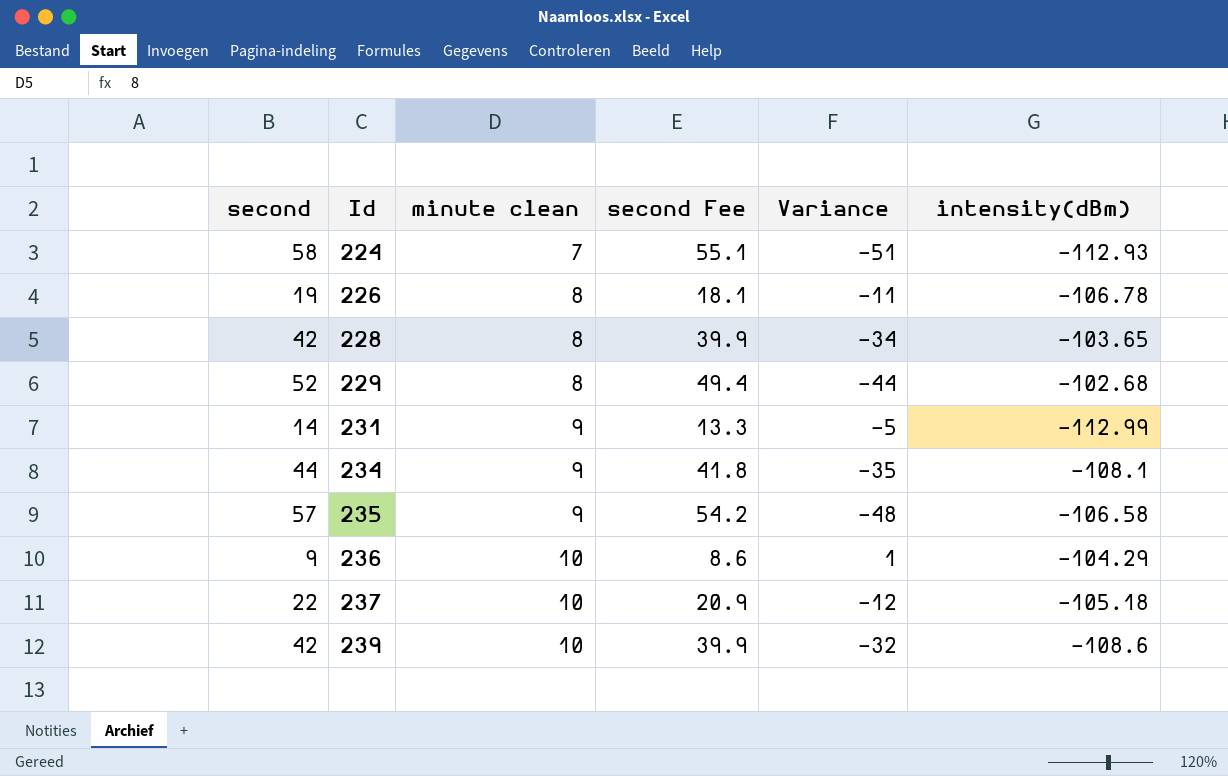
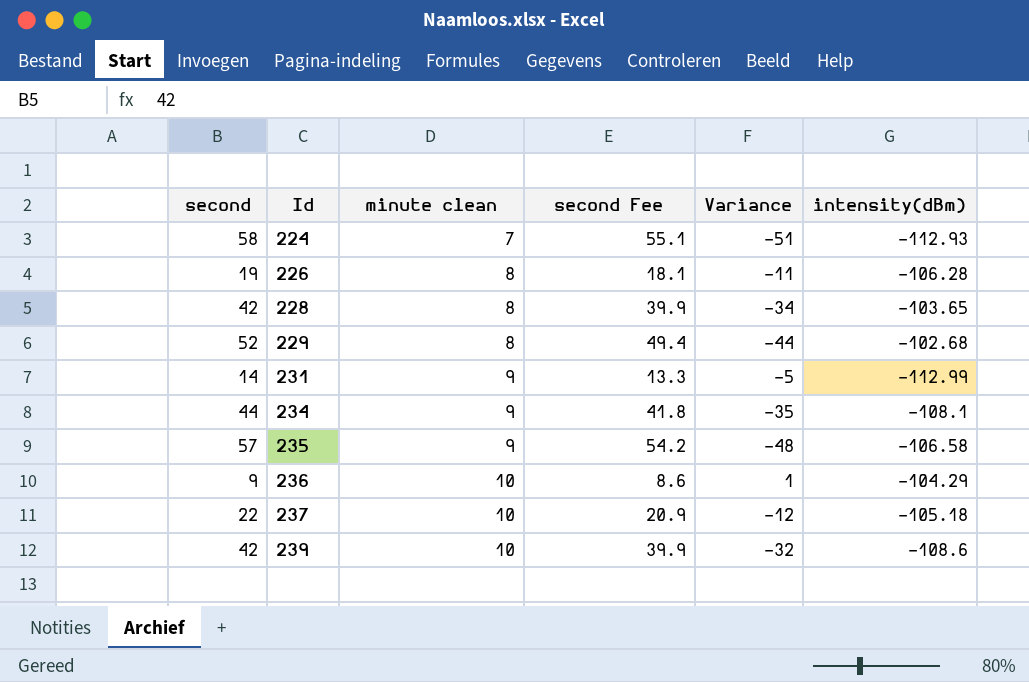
226 | intensity(dBm): -106.78 -> -106.28

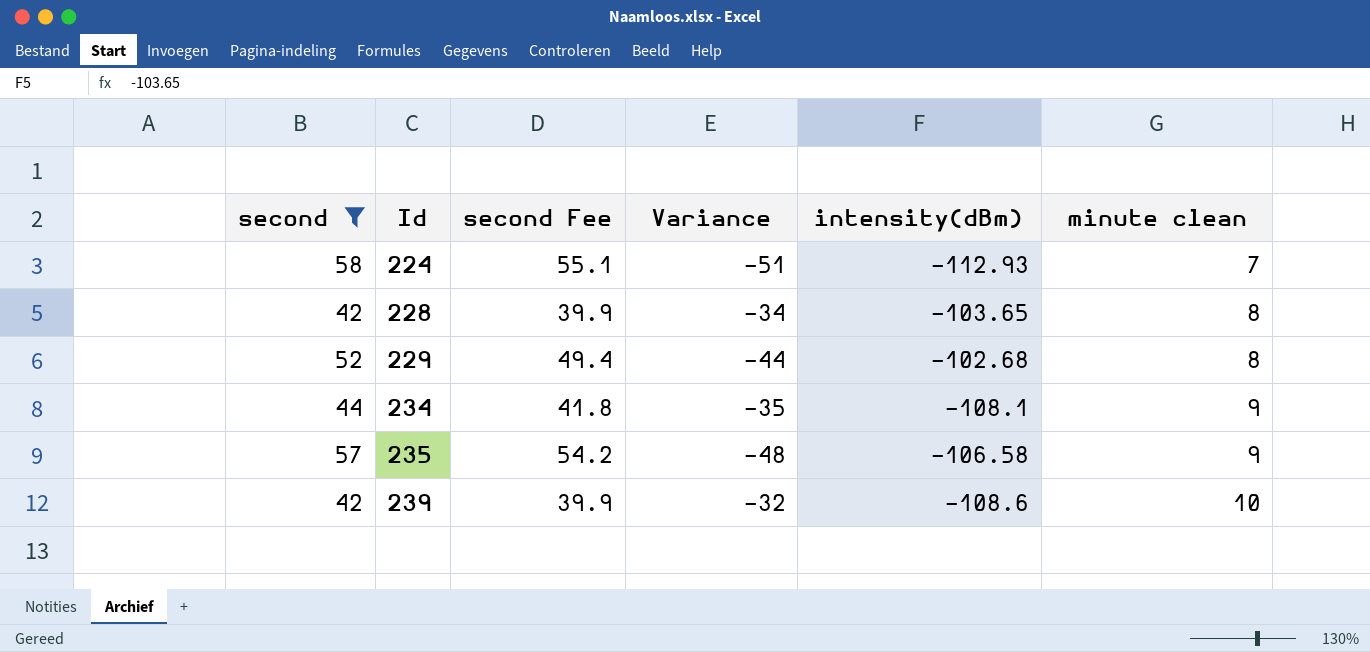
filter: none -> second >= 42
column minute clean | position: 3 -> 6

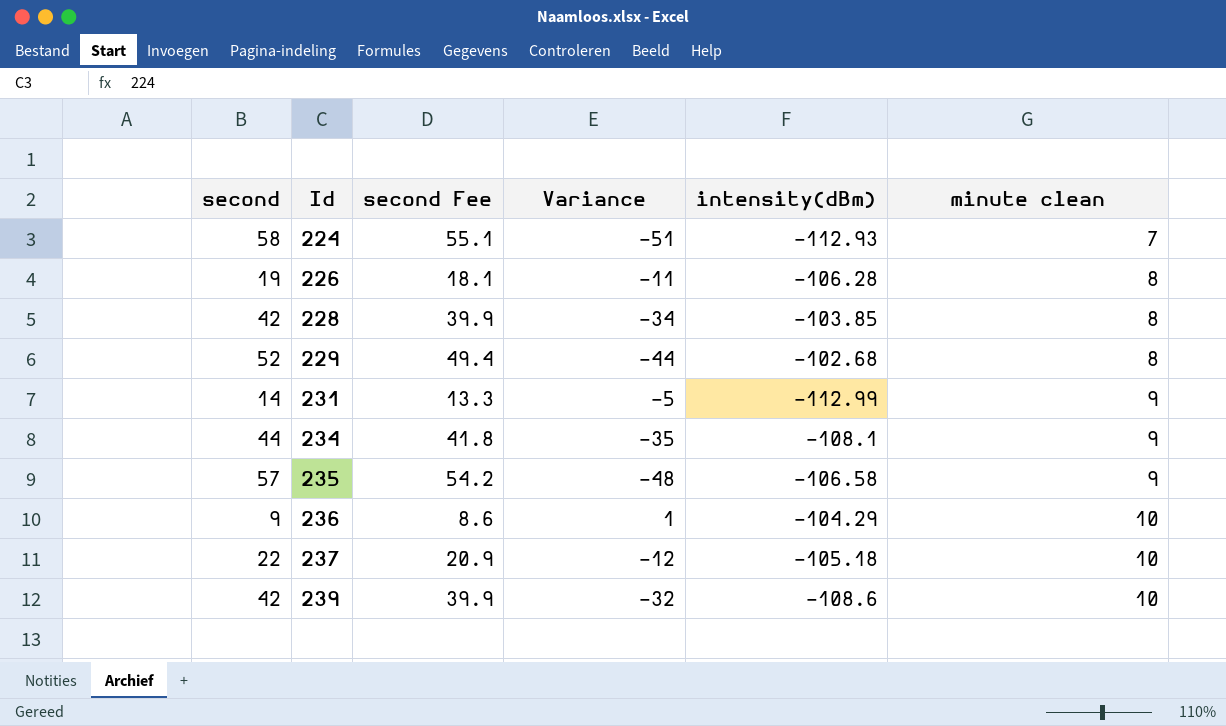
filter: second >= 42 -> none
228 | intensity(dBm): -103.65 -> -103.85

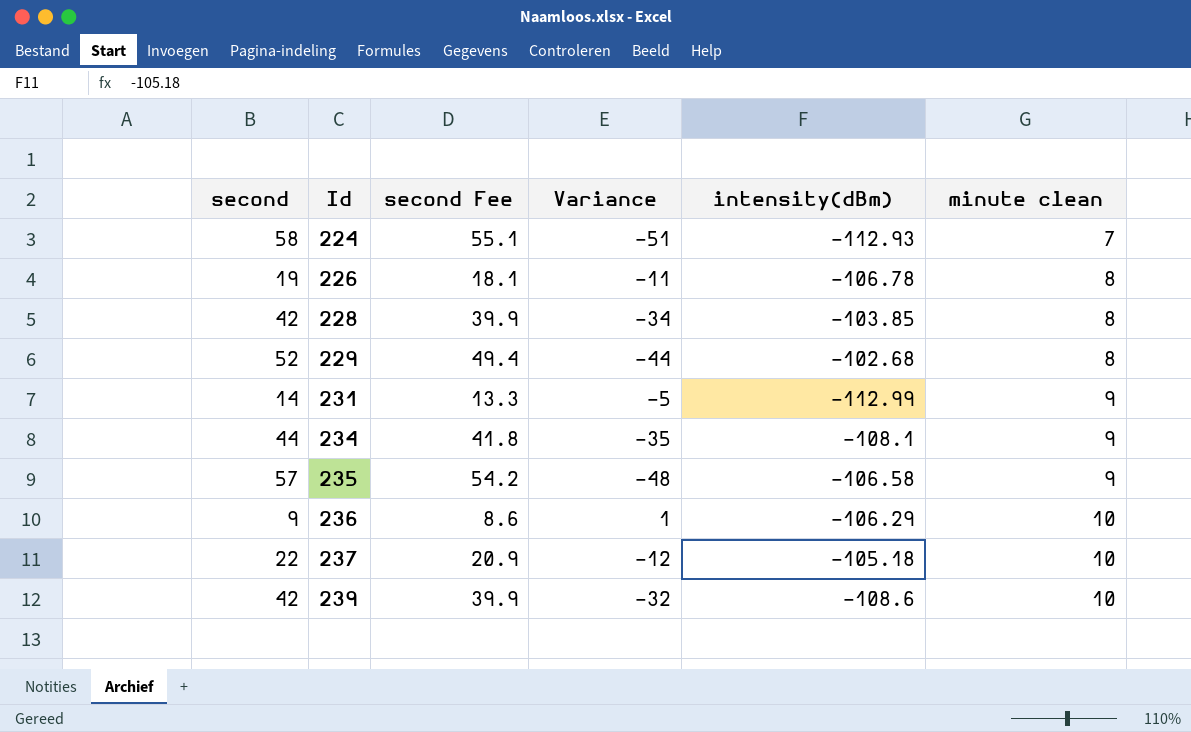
226 | intensity(dBm): -106.28 -> -106.78
236 | intensity(dBm): -104.29 -> -106.29

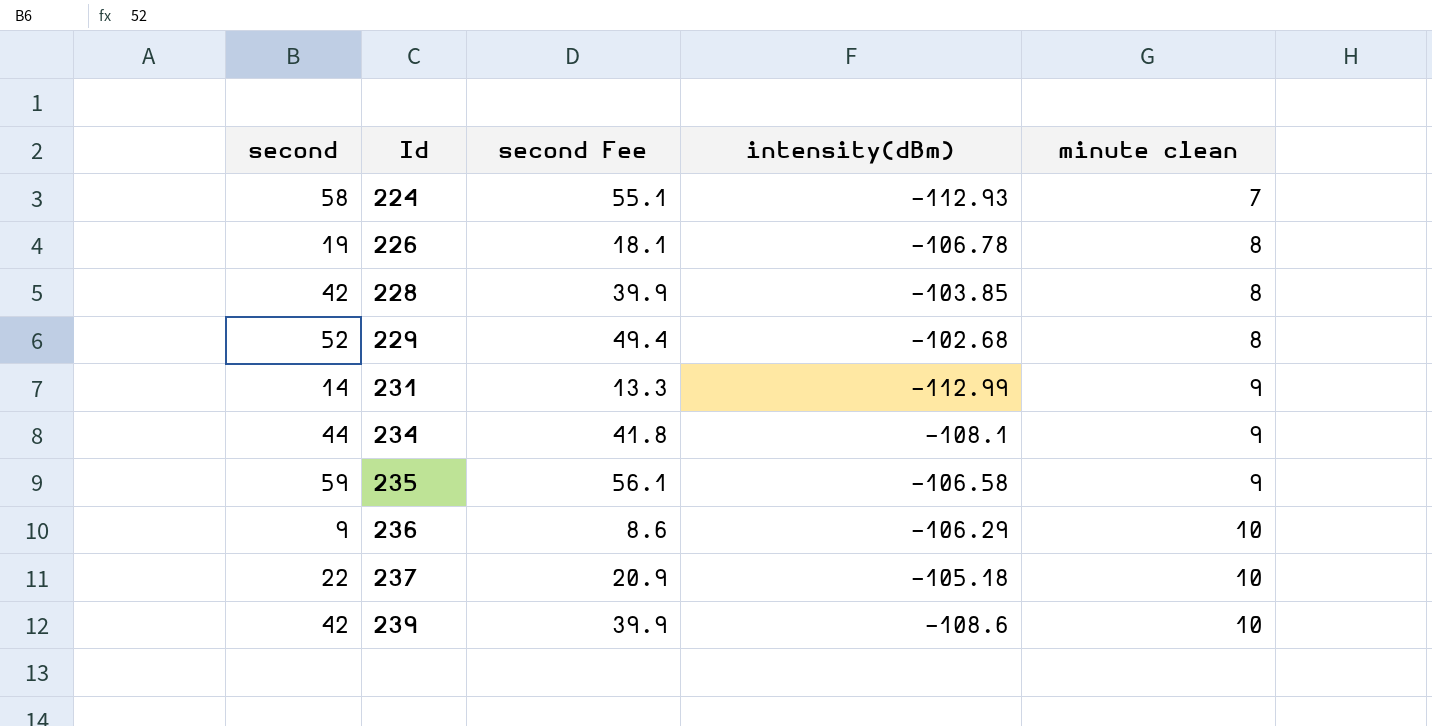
column Variance | formula: [minute clean] - [second] -> none
235 | second: 57 -> 59
235 | second Fee: 54.2 -> 56.1

